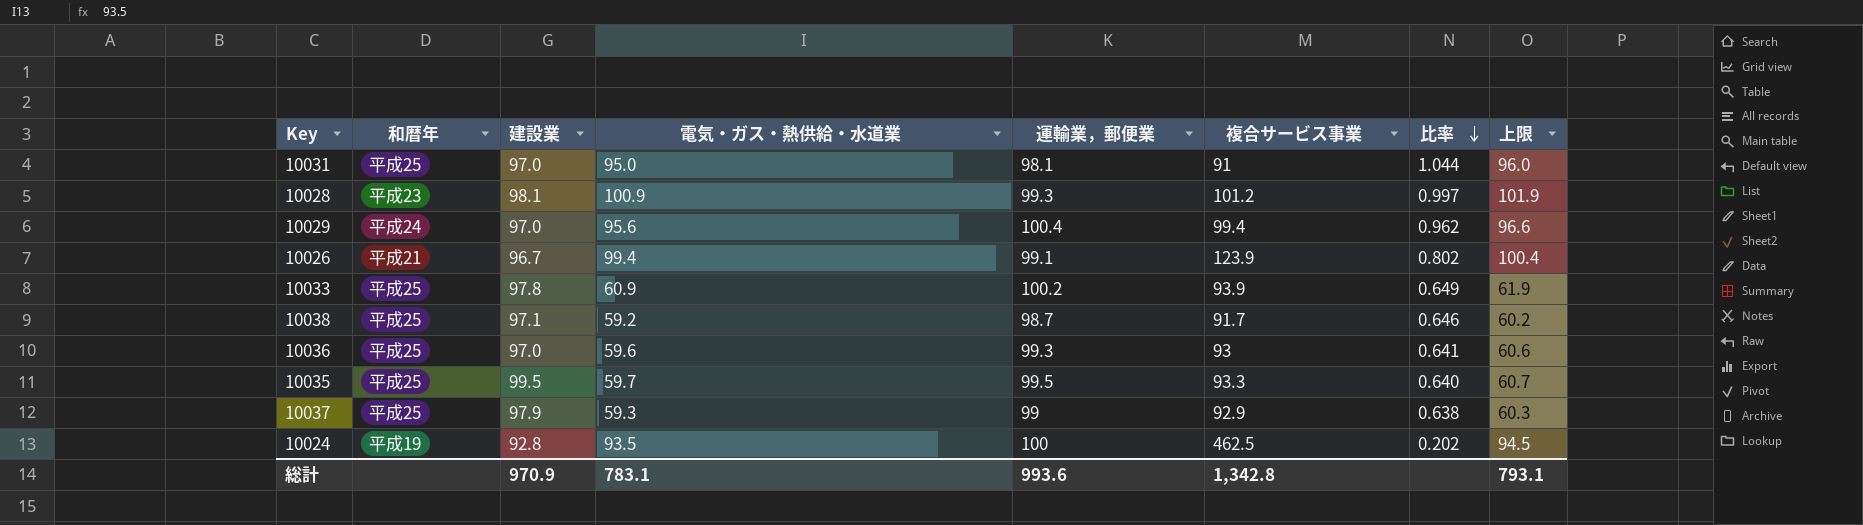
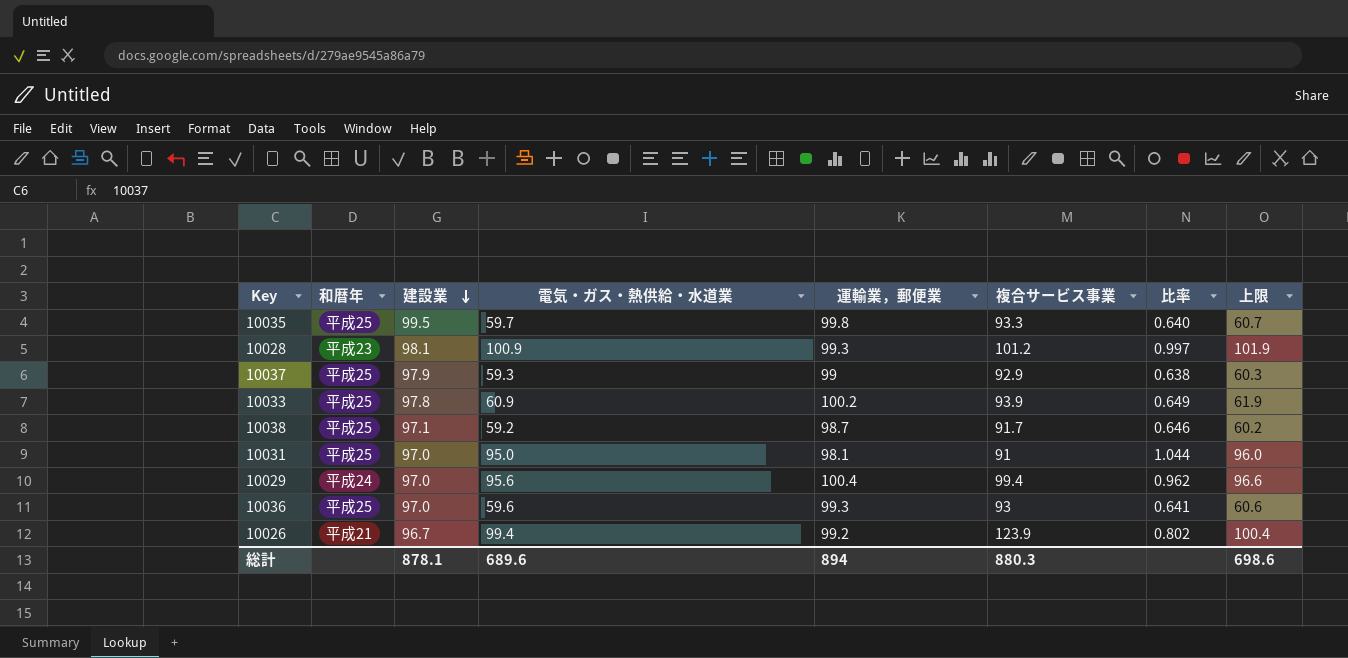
row order: 比率 descending -> 建設業 descending
row 10024: 平成19 | 92.8 | 93.5 | 100 | 462.5 | 0.202 | 94.5 -> none
10035 | 運輸業，郵便業: 99.5 -> 99.8
10026 | 運輸業，郵便業: 99.1 -> 99.2
総計 | 建設業: 970.9 -> 878.1
総計 | 電気・ガス・熱供給・水道業: 783.1 -> 689.6
総計 | 運輸業，郵便業: 993.6 -> 894
総計 | 複合サービス事業: 1,342.8 -> 880.3
総計 | 上限: 793.1 -> 698.6

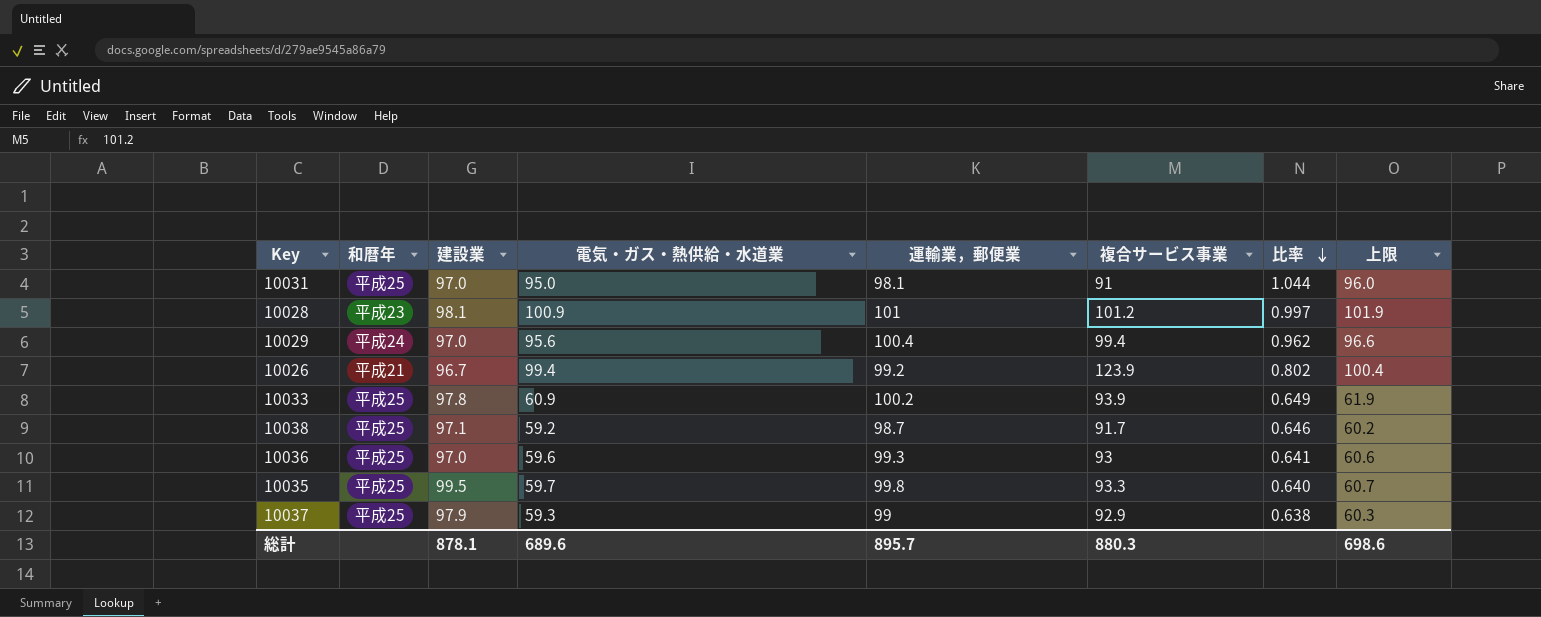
row order: 建設業 descending -> 比率 descending
10028 | 運輸業，郵便業: 99.3 -> 101
総計 | 運輸業，郵便業: 894 -> 895.7

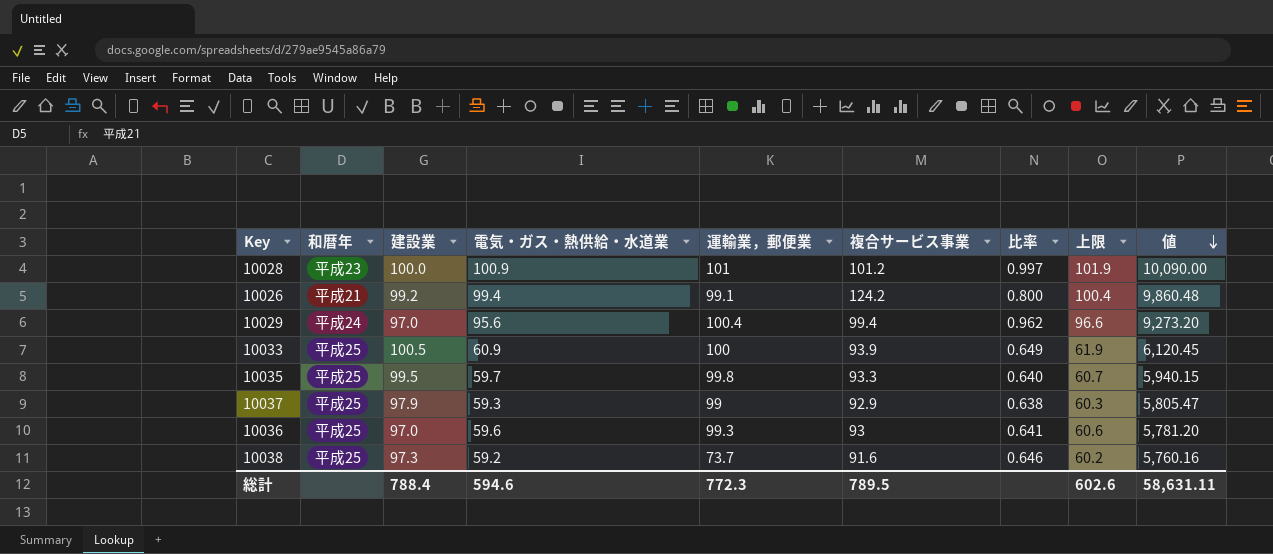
row order: 比率 descending -> 値 descending
column 値 | formula: none -> [建設業] * [電気・ガス・熱供給・水道業]
row 10031: 平成25 | 97.0 | 95.0 | 98.1 | 91 | 1.044 | 96.0 -> none
10028 | 建設業: 98.1 -> 100.0
10026 | 建設業: 96.7 -> 99.2
10026 | 運輸業，郵便業: 99.2 -> 99.1
10026 | 複合サービス事業: 123.9 -> 124.2
10026 | 比率: 0.802 -> 0.800
10033 | 建設業: 97.8 -> 100.5
10033 | 運輸業，郵便業: 100.2 -> 100
10038 | 建設業: 97.1 -> 97.3
10038 | 運輸業，郵便業: 98.7 -> 73.7
10038 | 複合サービス事業: 91.7 -> 91.6
総計 | 建設業: 878.1 -> 788.4
総計 | 電気・ガス・熱供給・水道業: 689.6 -> 594.6
総計 | 運輸業，郵便業: 895.7 -> 772.3
総計 | 複合サービス事業: 880.3 -> 789.5
総計 | 上限: 698.6 -> 602.6

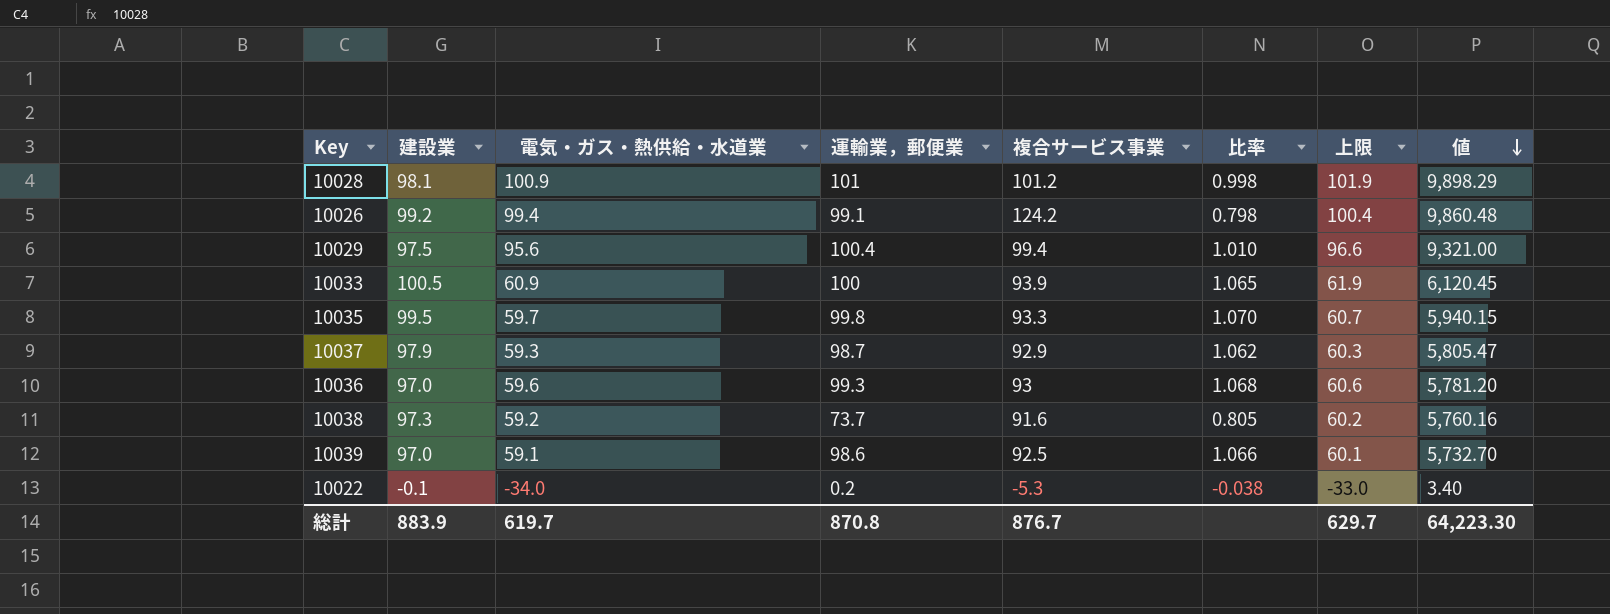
column 和暦年 | position: 2 -> none
column 比率 | formula: [電気・ガス・熱供給・水道業] / [複合サービス事業] -> [運輸業，郵便業] / [複合サービス事業]
10028 | 建設業: 100.0 -> 98.1
10028 | 値: 10,090.00 -> 9,898.29
10029 | 建設業: 97.0 -> 97.5
10029 | 値: 9,273.20 -> 9,321.00
10037 | 運輸業，郵便業: 99 -> 98.7
row 10039: none -> 97.0 | 59.1 | 98.6 | 92.5 | 1.066 | 60.1 | 5,732.70
row 10022: none -> -0.1 | -34.0 | 0.2 | -5.3 | -0.038 | -33.0 | 3.40
総計 | 建設業: 788.4 -> 883.9
総計 | 電気・ガス・熱供給・水道業: 594.6 -> 619.7
総計 | 運輸業，郵便業: 772.3 -> 870.8
総計 | 複合サービス事業: 789.5 -> 876.7
総計 | 上限: 602.6 -> 629.7
総計 | 値: 58,631.11 -> 64,223.30

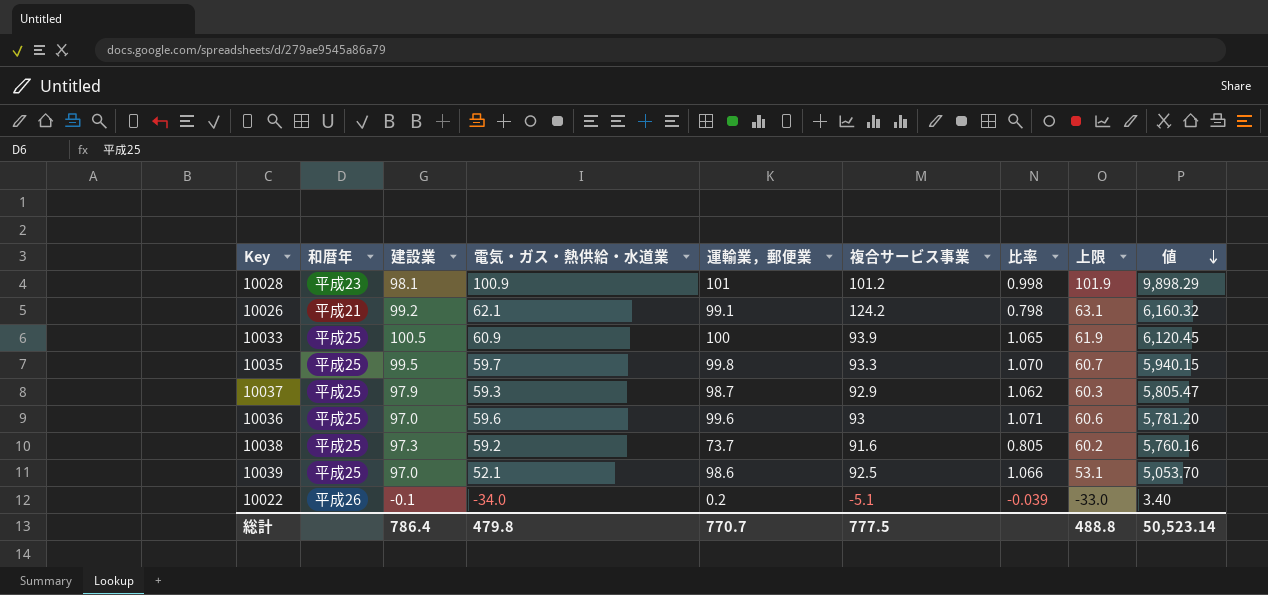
column 和暦年 | position: none -> 2
row 10029: 97.5 | 95.6 | 100.4 | 99.4 | 1.010 | 96.6 | 9,321.00 -> none
10026 | 電気・ガス・熱供給・水道業: 99.4 -> 62.1
10026 | 上限: 100.4 -> 63.1
10026 | 値: 9,860.48 -> 6,160.32
10036 | 運輸業，郵便業: 99.3 -> 99.6
10036 | 比率: 1.068 -> 1.071
10039 | 電気・ガス・熱供給・水道業: 59.1 -> 52.1
10039 | 上限: 60.1 -> 53.1
10039 | 値: 5,732.70 -> 5,053.70
10022 | 複合サービス事業: -5.3 -> -5.1
10022 | 比率: -0.038 -> -0.039
総計 | 建設業: 883.9 -> 786.4
総計 | 電気・ガス・熱供給・水道業: 619.7 -> 479.8
総計 | 運輸業，郵便業: 870.8 -> 770.7
総計 | 複合サービス事業: 876.7 -> 777.5
総計 | 上限: 629.7 -> 488.8
総計 | 値: 64,223.30 -> 50,523.14

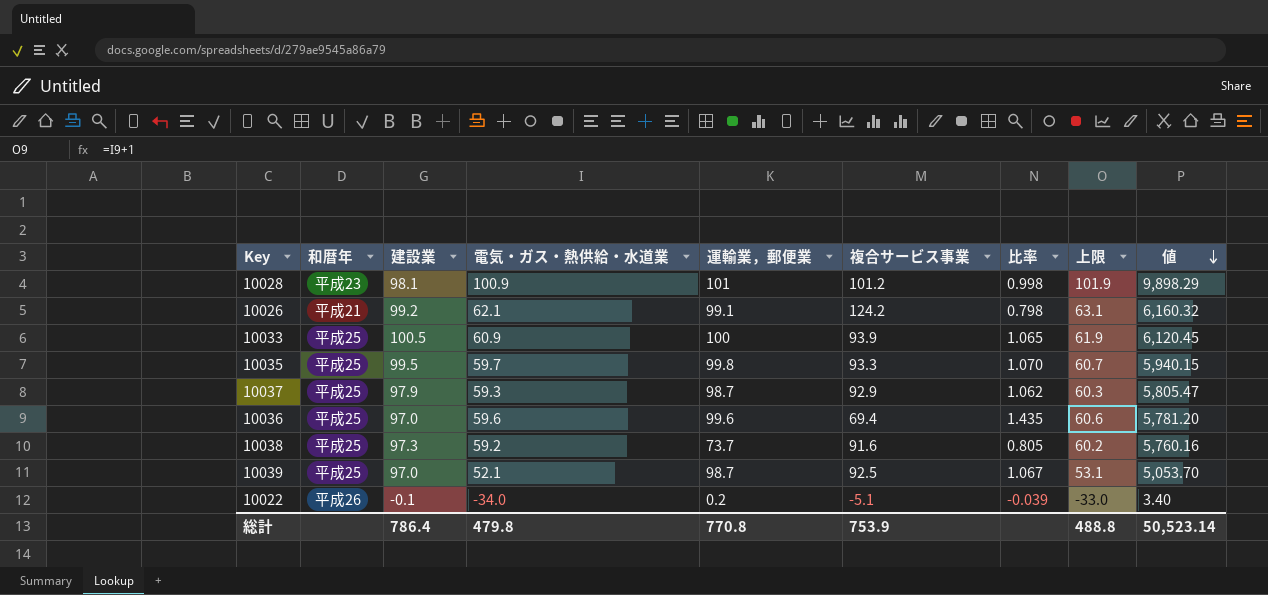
10036 | 複合サービス事業: 93 -> 69.4
10036 | 比率: 1.071 -> 1.435
10039 | 運輸業，郵便業: 98.6 -> 98.7
10039 | 比率: 1.066 -> 1.067
総計 | 運輸業，郵便業: 770.7 -> 770.8
総計 | 複合サービス事業: 777.5 -> 753.9

